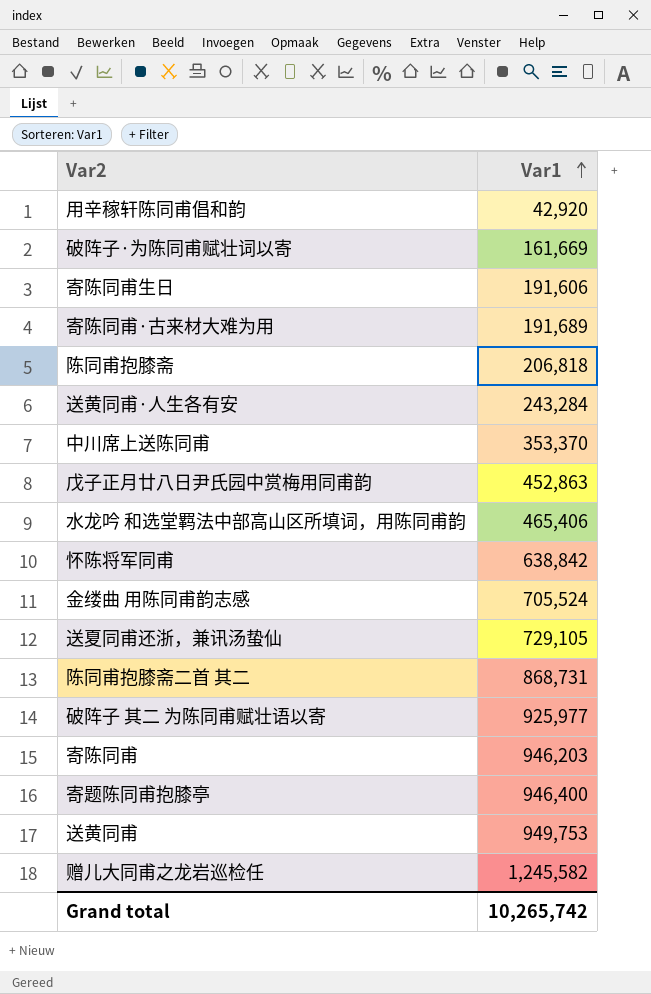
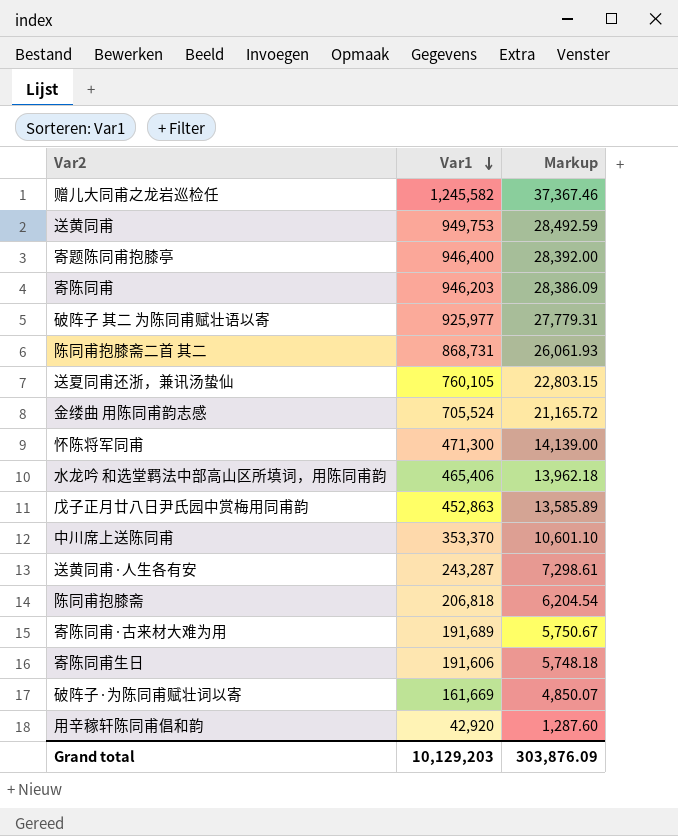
row order: Var1 ascending -> Var1 descending
column Markup | formula: none -> [Var1] * 0.03
送夏同甫还浙，兼讯汤蛰仙 | Var1: 729,105 -> 760,105
怀陈将军同甫 | Var1: 638,842 -> 471,300
送黄同甫·人生各有安 | Var1: 243,284 -> 243,287
Grand total | Var1: 10,265,742 -> 10,129,203

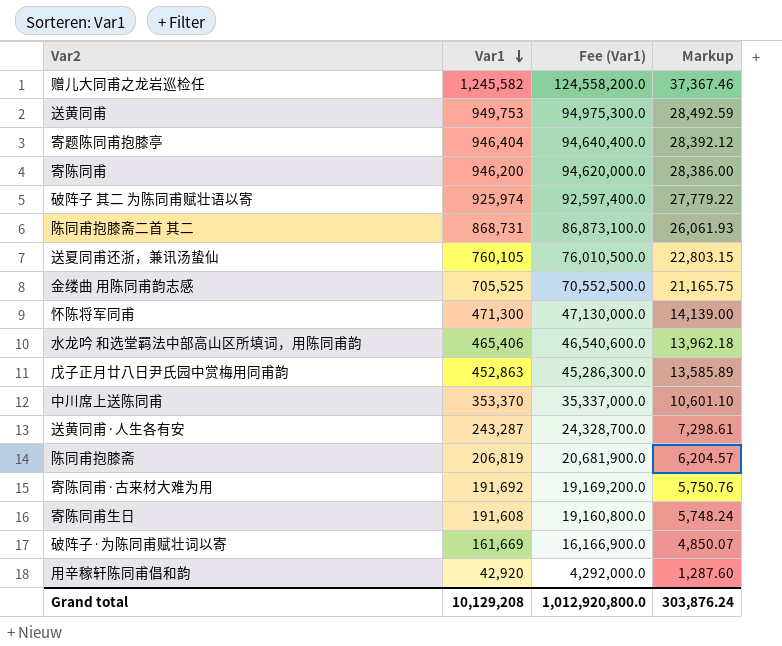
column Fee (Var1) | formula: none -> [Var1] * 100
寄题陈同甫抱膝亭 | Var1: 946,400 -> 946,404
寄题陈同甫抱膝亭 | Markup: 28,392.00 -> 28,392.12
寄陈同甫 | Var1: 946,203 -> 946,200
寄陈同甫 | Markup: 28,386.09 -> 28,386.00
破阵子 其二 为陈同甫赋壮语以寄 | Var1: 925,977 -> 925,974
破阵子 其二 为陈同甫赋壮语以寄 | Markup: 27,779.31 -> 27,779.22
金缕曲 用陈同甫韵志感 | Var1: 705,524 -> 705,525
金缕曲 用陈同甫韵志感 | Markup: 21,165.72 -> 21,165.75
陈同甫抱膝斋 | Var1: 206,818 -> 206,819
陈同甫抱膝斋 | Markup: 6,204.54 -> 6,204.57
寄陈同甫·古来材大难为用 | Var1: 191,689 -> 191,692
寄陈同甫·古来材大难为用 | Markup: 5,750.67 -> 5,750.76
寄陈同甫生日 | Var1: 191,606 -> 191,608
寄陈同甫生日 | Markup: 5,748.18 -> 5,748.24
Grand total | Var1: 10,129,203 -> 10,129,208
Grand total | Markup: 303,876.09 -> 303,876.24

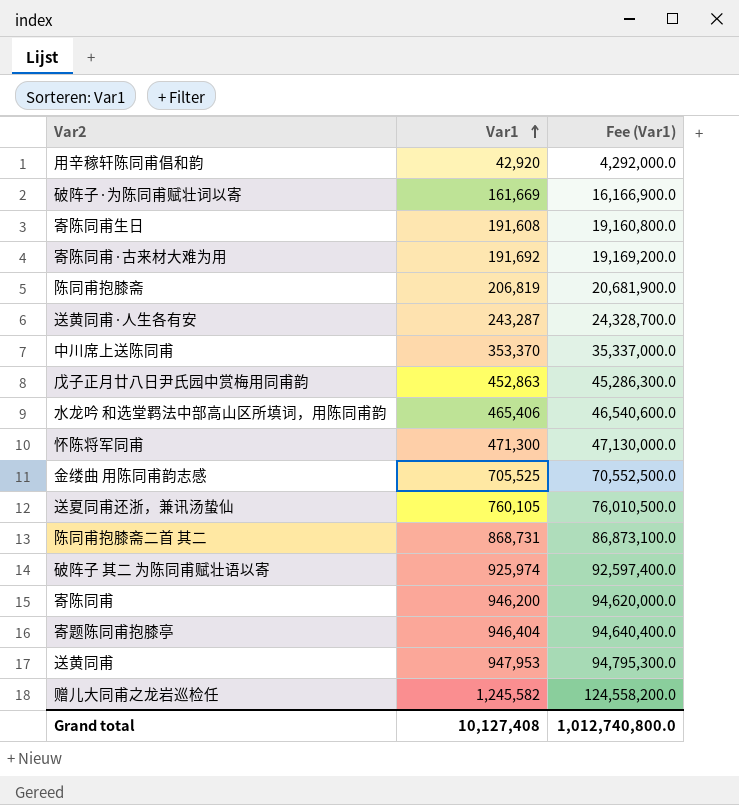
row order: Var1 descending -> Var1 ascending
column Markup | formula: [Var1] * 0.03 -> none
送黄同甫 | Var1: 949,753 -> 947,953
送黄同甫 | Fee (Var1): 94,975,300.0 -> 94,795,300.0
Grand total | Var1: 10,129,208 -> 10,127,408
Grand total | Fee (Var1): 1,012,920,800.0 -> 1,012,740,800.0

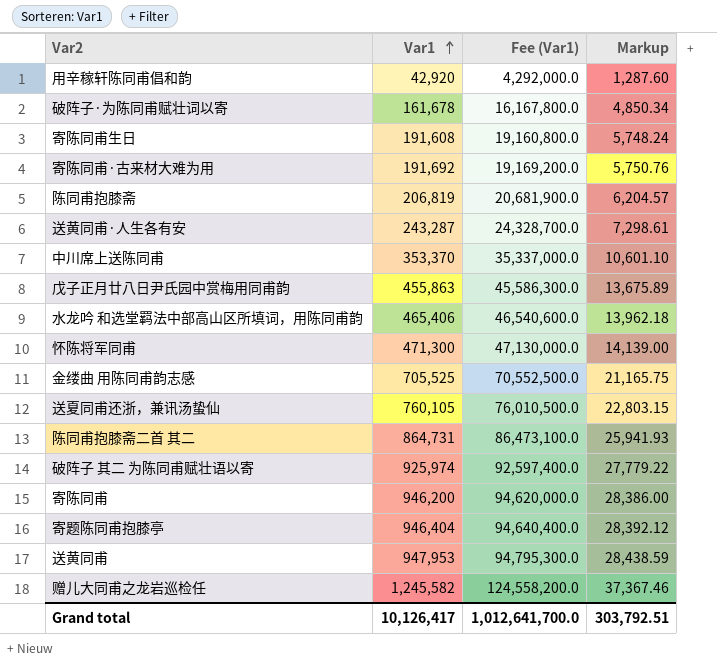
column Markup | formula: none -> [Var1] * 0.03
破阵子·为陈同甫赋壮词以寄 | Var1: 161,669 -> 161,678
破阵子·为陈同甫赋壮词以寄 | Fee (Var1): 16,166,900.0 -> 16,167,800.0
戊子正月廿八日尹氏园中赏梅用同甫韵 | Var1: 452,863 -> 455,863
戊子正月廿八日尹氏园中赏梅用同甫韵 | Fee (Var1): 45,286,300.0 -> 45,586,300.0
陈同甫抱膝斋二首 其二 | Var1: 868,731 -> 864,731
陈同甫抱膝斋二首 其二 | Fee (Var1): 86,873,100.0 -> 86,473,100.0
Grand total | Var1: 10,127,408 -> 10,126,417
Grand total | Fee (Var1): 1,012,740,800.0 -> 1,012,641,700.0

